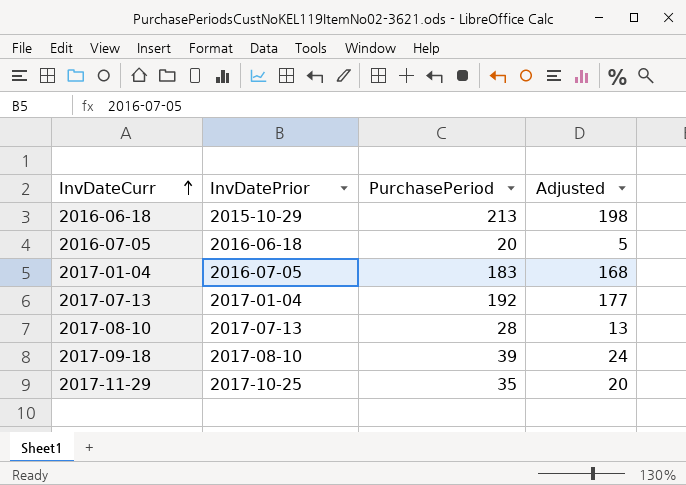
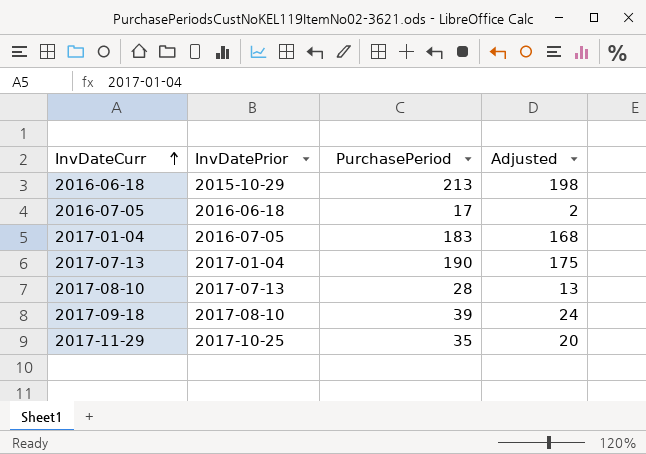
2016-07-05 | PurchasePeriod: 20 -> 17
2016-07-05 | Adjusted: 5 -> 2
2017-07-13 | PurchasePeriod: 192 -> 190
2017-07-13 | Adjusted: 177 -> 175

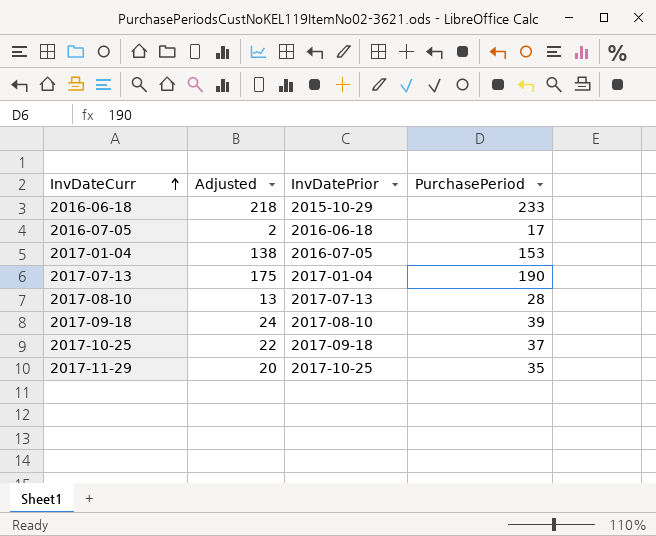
column Adjusted | position: 4 -> 2
2016-06-18 | Adjusted: 198 -> 218
2016-06-18 | PurchasePeriod: 213 -> 233
2017-01-04 | Adjusted: 168 -> 138
2017-01-04 | PurchasePeriod: 183 -> 153
row 2017-10-25: none -> 22 | 2017-09-18 | 37

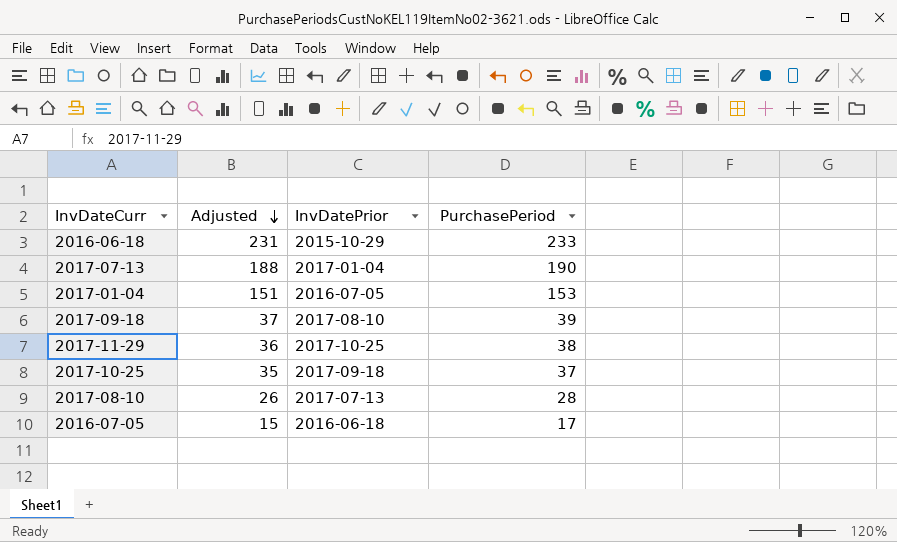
row order: InvDateCurr ascending -> Adjusted descending
column Adjusted | formula: [PurchasePeriod] - 15 -> [PurchasePeriod] - 2
2017-11-29 | PurchasePeriod: 35 -> 38

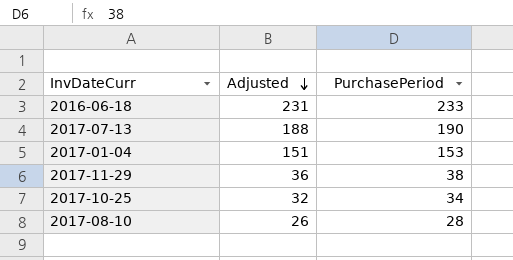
column InvDatePrior | position: 3 -> none
row 2017-09-18: 37 | 2017-08-10 | 39 -> none
row 2016-07-05: 15 | 2016-06-18 | 17 -> none
2017-10-25 | Adjusted: 35 -> 32
2017-10-25 | PurchasePeriod: 37 -> 34

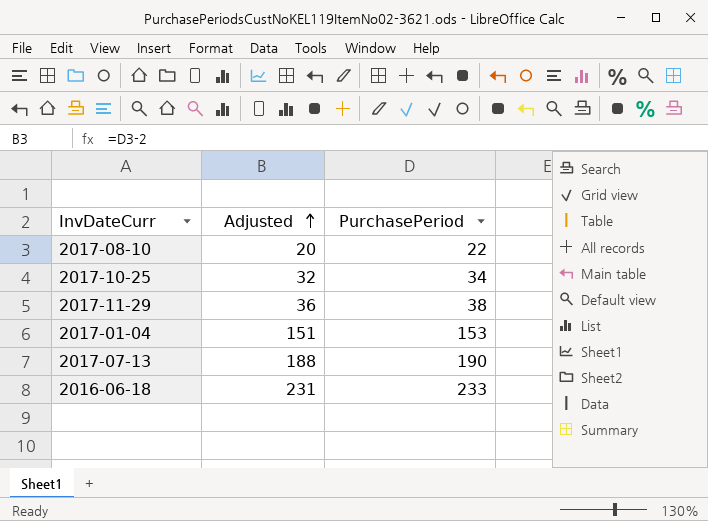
row order: Adjusted descending -> Adjusted ascending
2017-08-10 | Adjusted: 26 -> 20
2017-08-10 | PurchasePeriod: 28 -> 22

